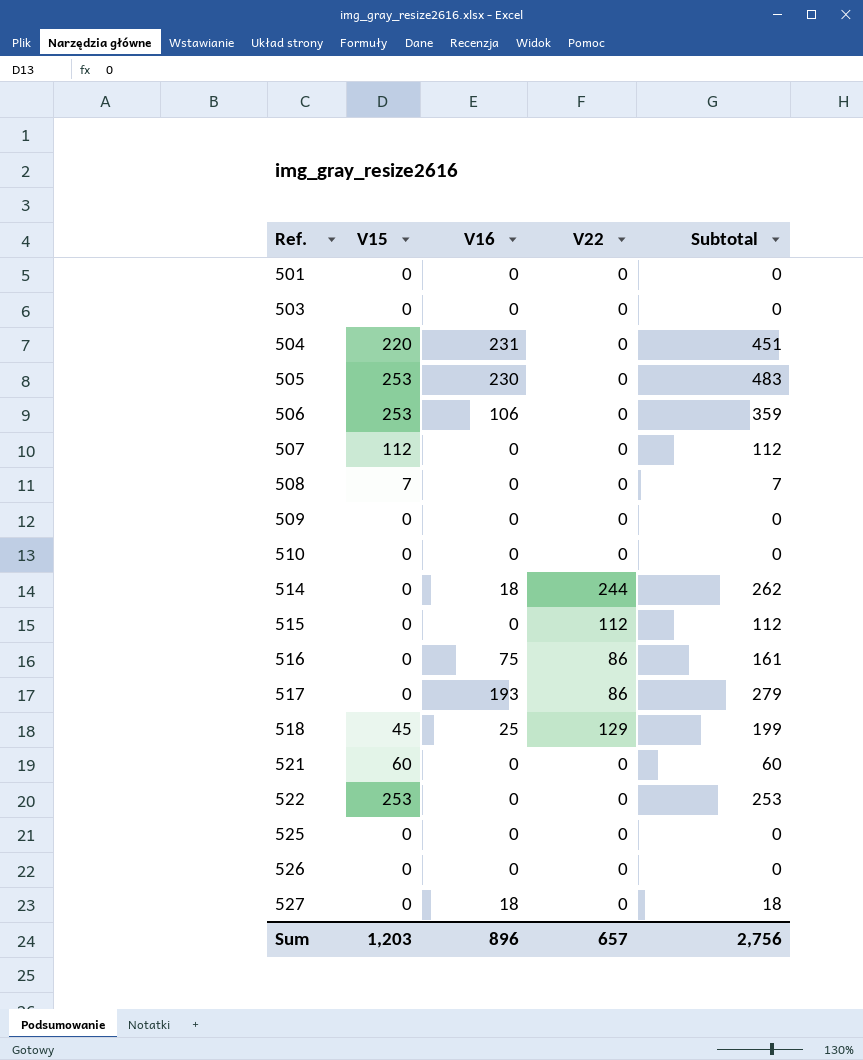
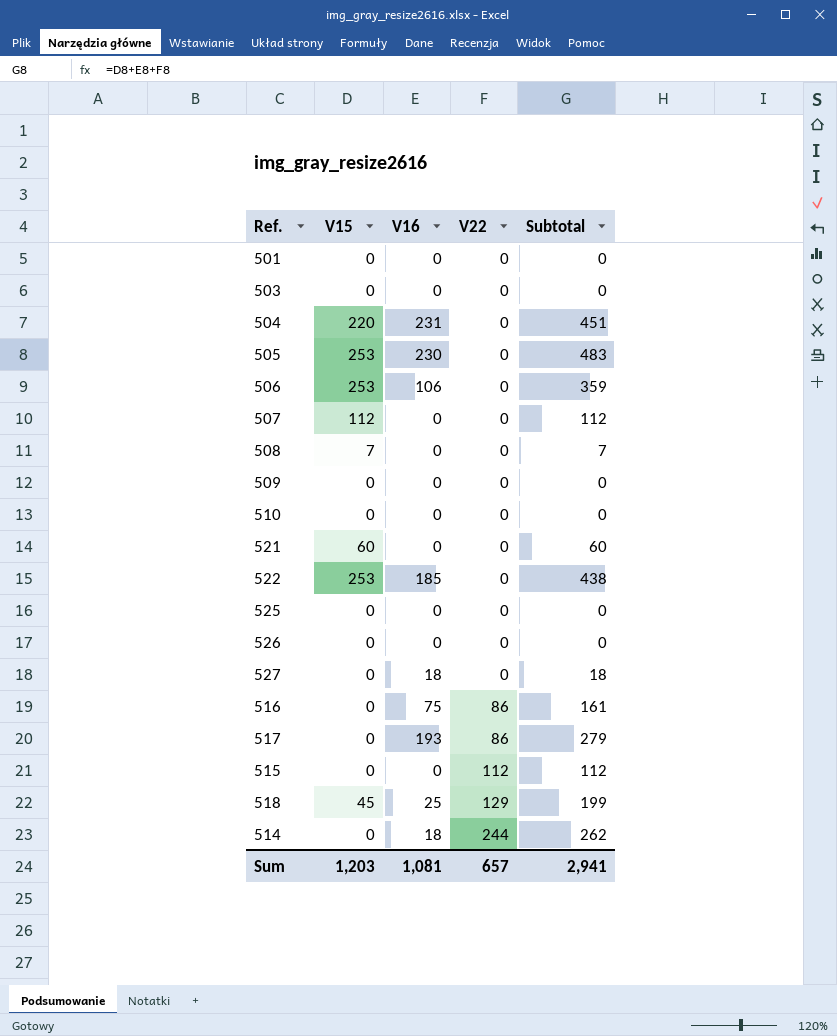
row order: Ref. ascending -> V22 ascending
522 | V16: 0 -> 185
522 | Subtotal: 253 -> 438
Sum | V16: 896 -> 1,081
Sum | Subtotal: 2,756 -> 2,941

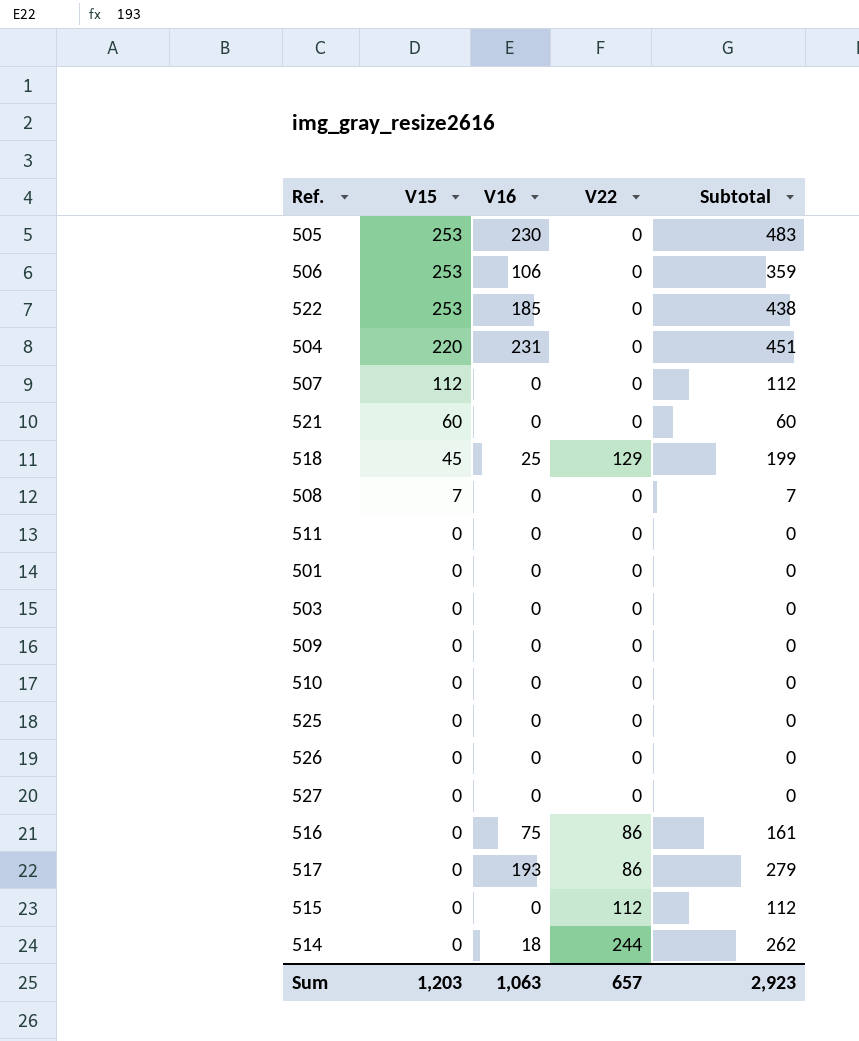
row order: V22 ascending -> V15 descending
row 511: none -> 0 | 0 | 0 | 0
527 | V16: 18 -> 0
527 | Subtotal: 18 -> 0
Sum | V16: 1,081 -> 1,063
Sum | Subtotal: 2,941 -> 2,923

